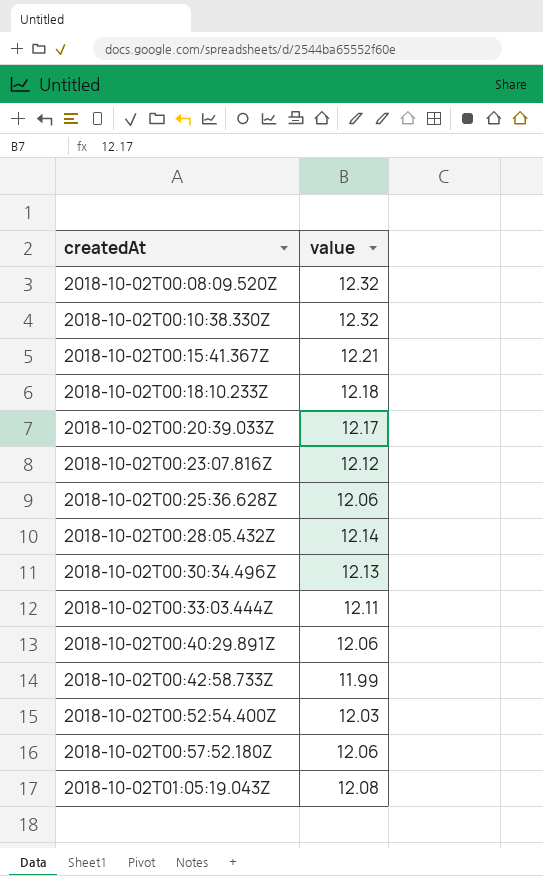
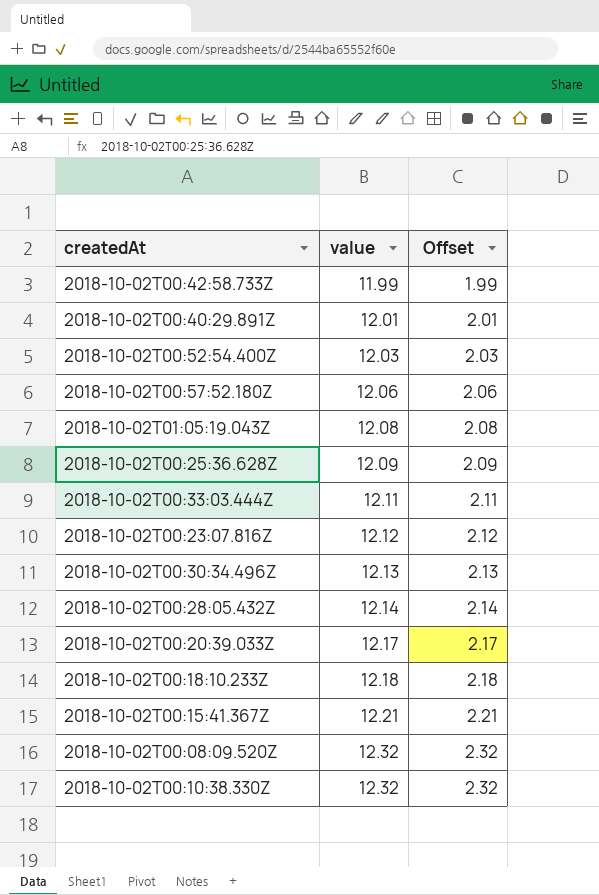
row order: createdAt ascending -> value ascending
column Offset | formula: none -> [value] - 10
2018-10-02T00:40:29.891Z | value: 12.06 -> 12.01
2018-10-02T00:25:36.628Z | value: 12.06 -> 12.09

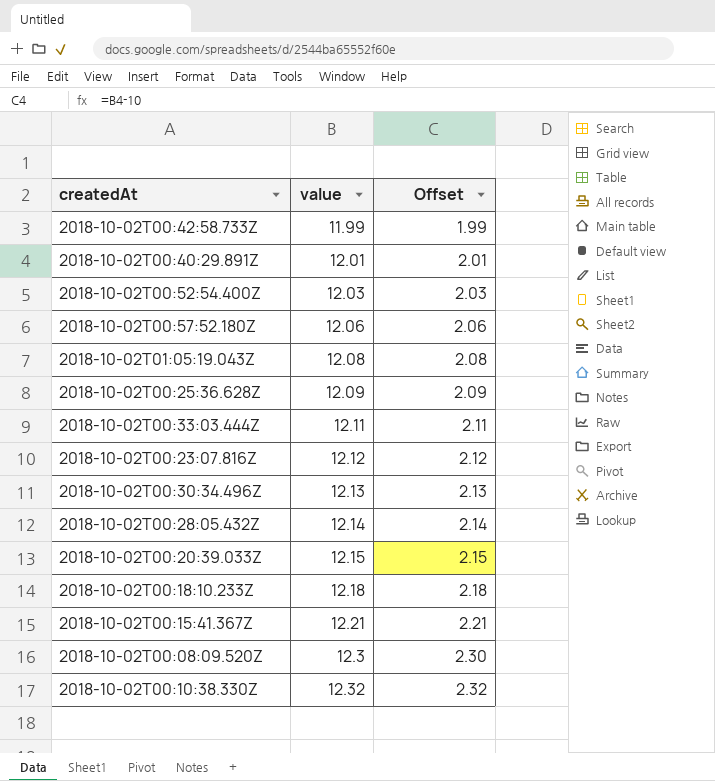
2018-10-02T00:20:39.033Z | value: 12.17 -> 12.15
2018-10-02T00:20:39.033Z | Offset: 2.17 -> 2.15
2018-10-02T00:08:09.520Z | value: 12.32 -> 12.3
2018-10-02T00:08:09.520Z | Offset: 2.32 -> 2.30

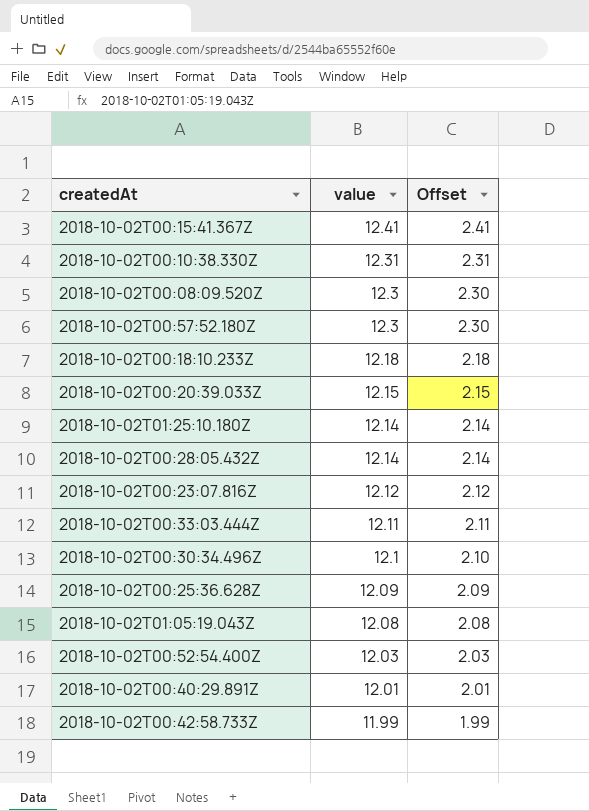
row order: value ascending -> value descending
2018-10-02T00:15:41.367Z | value: 12.21 -> 12.41
2018-10-02T00:15:41.367Z | Offset: 2.21 -> 2.41
2018-10-02T00:10:38.330Z | value: 12.32 -> 12.31
2018-10-02T00:10:38.330Z | Offset: 2.32 -> 2.31
2018-10-02T00:57:52.180Z | value: 12.06 -> 12.3
2018-10-02T00:57:52.180Z | Offset: 2.06 -> 2.30
row 2018-10-02T01:25:10.180Z: none -> 12.14 | 2.14
2018-10-02T00:30:34.496Z | value: 12.13 -> 12.1
2018-10-02T00:30:34.496Z | Offset: 2.13 -> 2.10

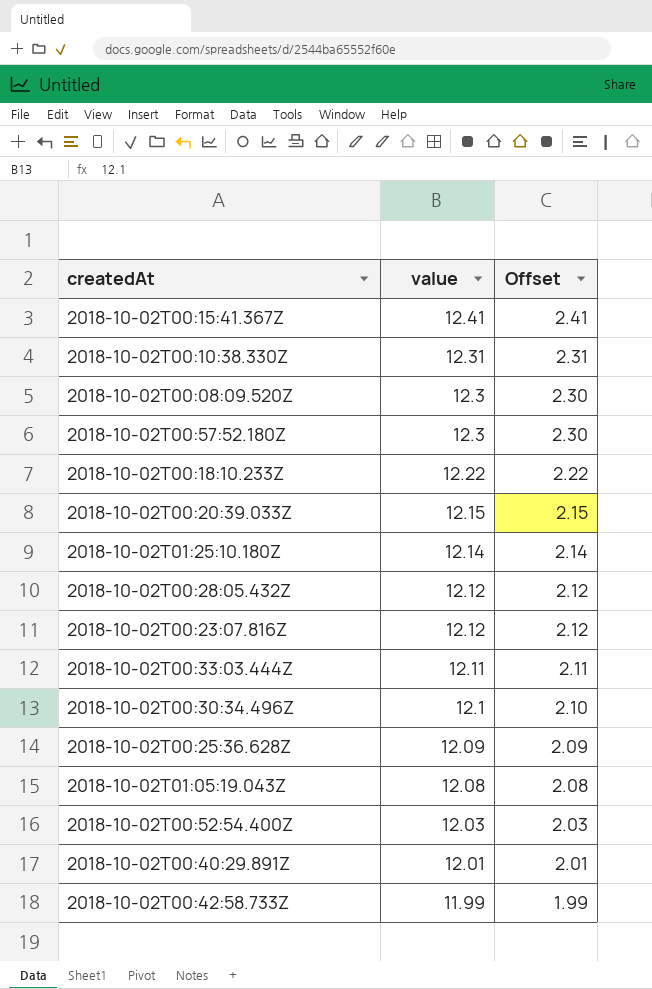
2018-10-02T00:18:10.233Z | value: 12.18 -> 12.22
2018-10-02T00:18:10.233Z | Offset: 2.18 -> 2.22
2018-10-02T00:28:05.432Z | value: 12.14 -> 12.12
2018-10-02T00:28:05.432Z | Offset: 2.14 -> 2.12

